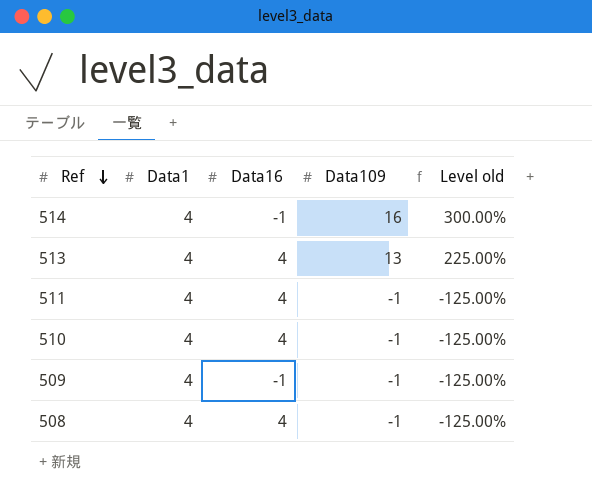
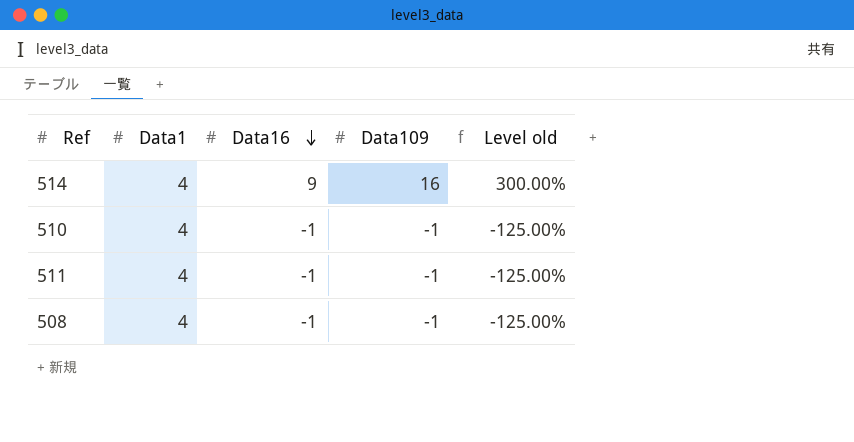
row order: Ref descending -> Data16 descending
row 513: 4 | 4 | 13 | 225.00% -> none
row 509: 4 | -1 | -1 | -125.00% -> none
514 | Data16: -1 -> 9
510 | Data16: 4 -> -1
511 | Data16: 4 -> -1
508 | Data16: 4 -> -1

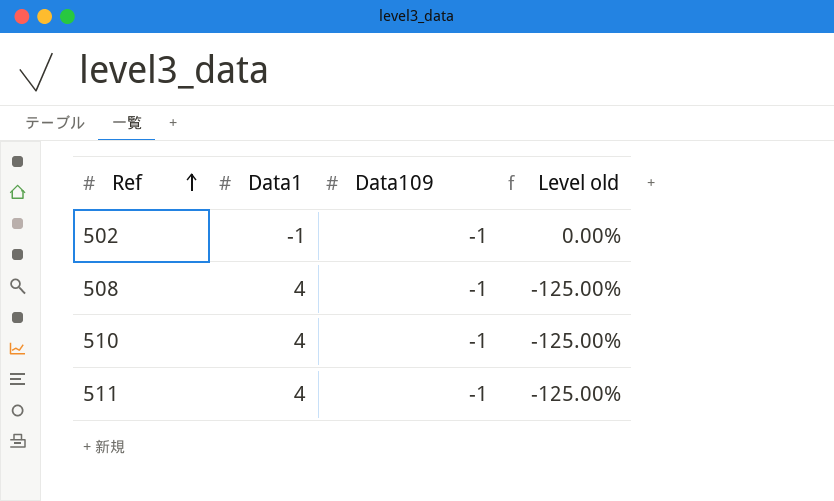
row order: Data16 descending -> Ref ascending
column Data16 | position: 3 -> none
row 514: 4 | 9 | 16 | 300.00% -> none
row 502: none -> -1 | -1 | 0.00%

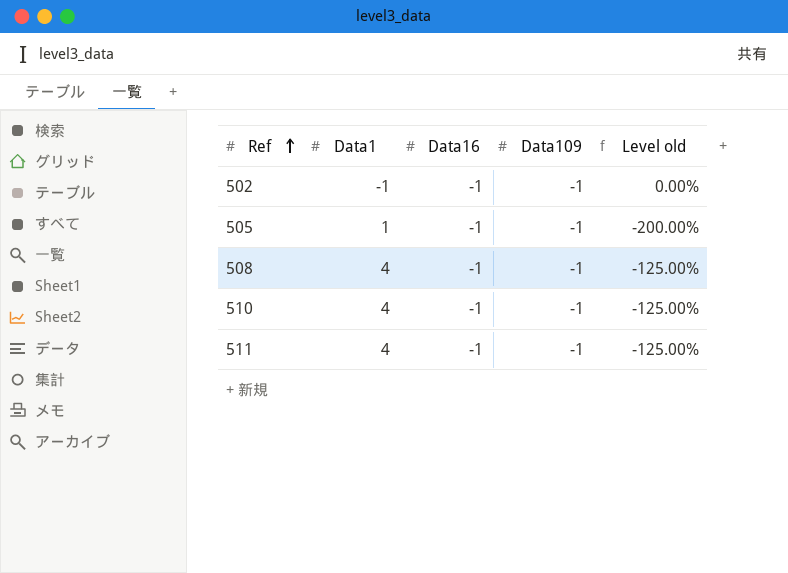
column Data16 | position: none -> 3
row 505: none -> 1 | -1 | -1 | -200.00%

